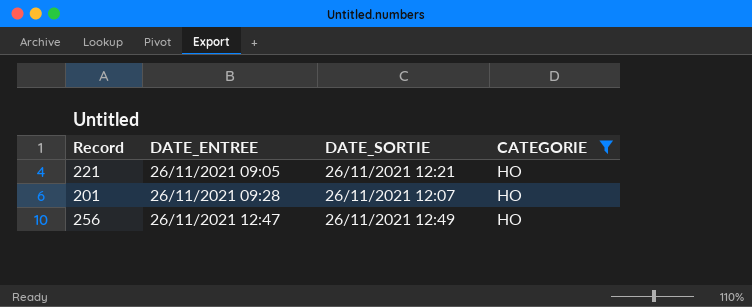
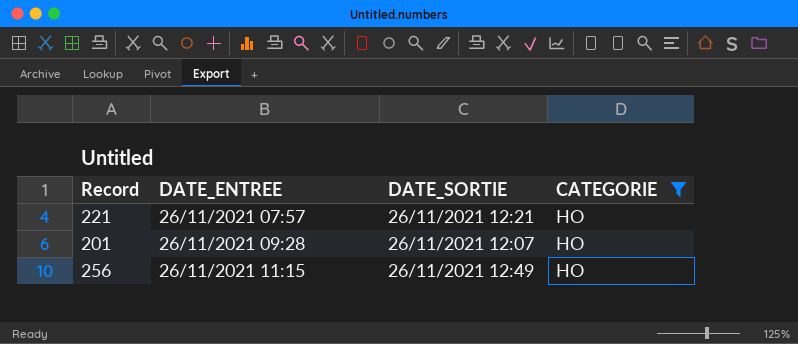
221 | DATE_ENTREE: 26/11/2021 09:05 -> 26/11/2021 07:57
256 | DATE_ENTREE: 26/11/2021 12:47 -> 26/11/2021 11:15

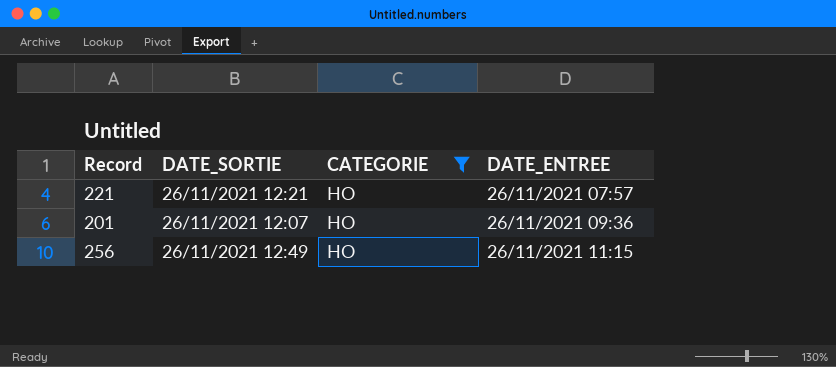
column DATE_ENTREE | position: 2 -> 4
201 | DATE_ENTREE: 26/11/2021 09:28 -> 26/11/2021 09:36

